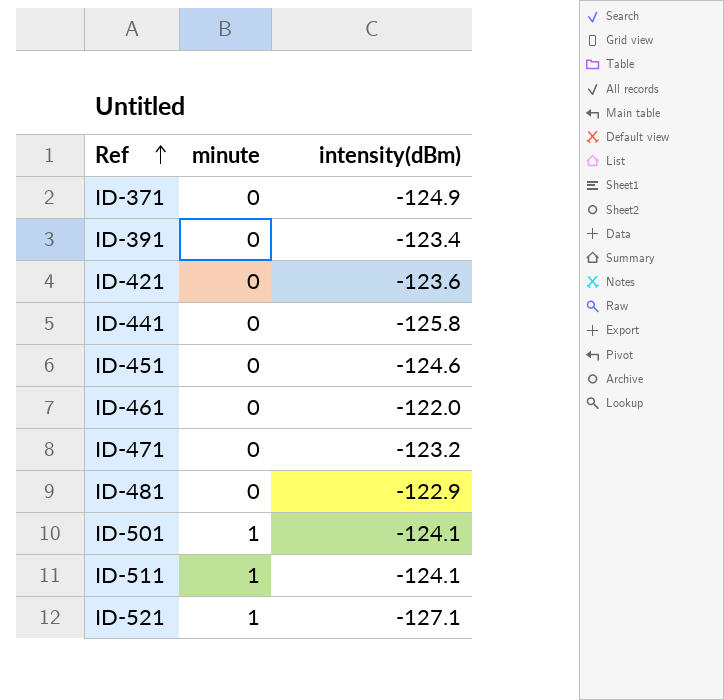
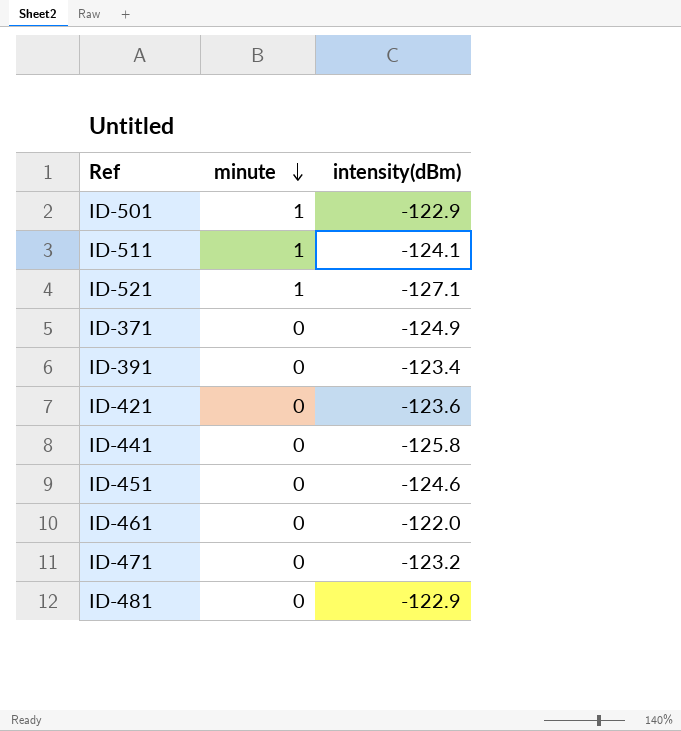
row order: Ref ascending -> minute descending
ID-501 | intensity(dBm): -124.1 -> -122.9

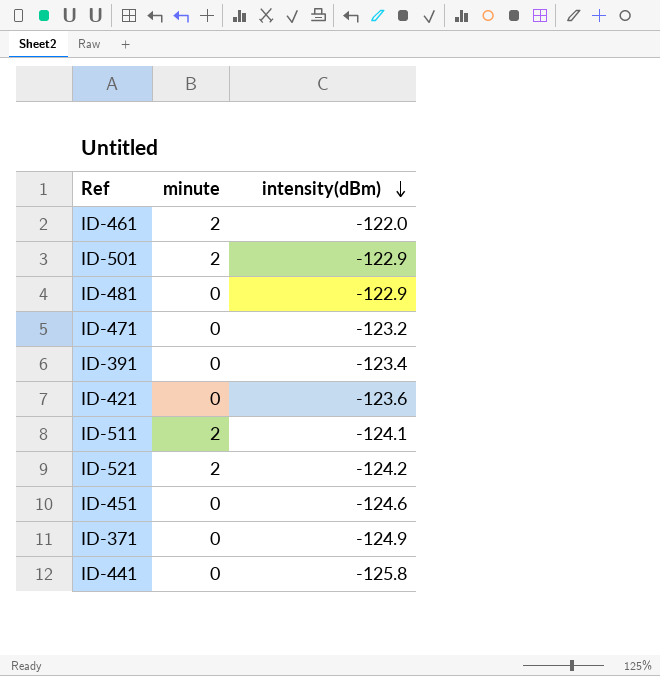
row order: minute descending -> intensity(dBm) descending
ID-461 | minute: 0 -> 2
ID-501 | minute: 1 -> 2
ID-511 | minute: 1 -> 2
ID-521 | minute: 1 -> 2
ID-521 | intensity(dBm): -127.1 -> -124.2

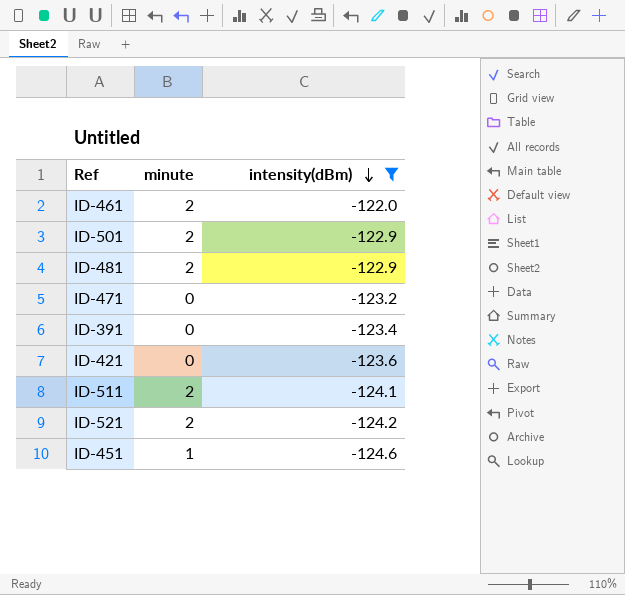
filter: none -> intensity(dBm) >= -124.6
ID-481 | minute: 0 -> 2
ID-451 | minute: 0 -> 1

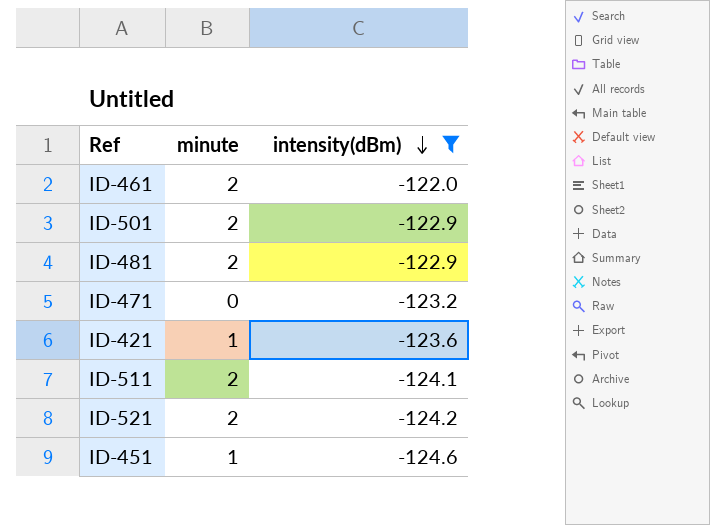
row ID-391: 0 | -123.4 -> none
ID-421 | minute: 0 -> 1

